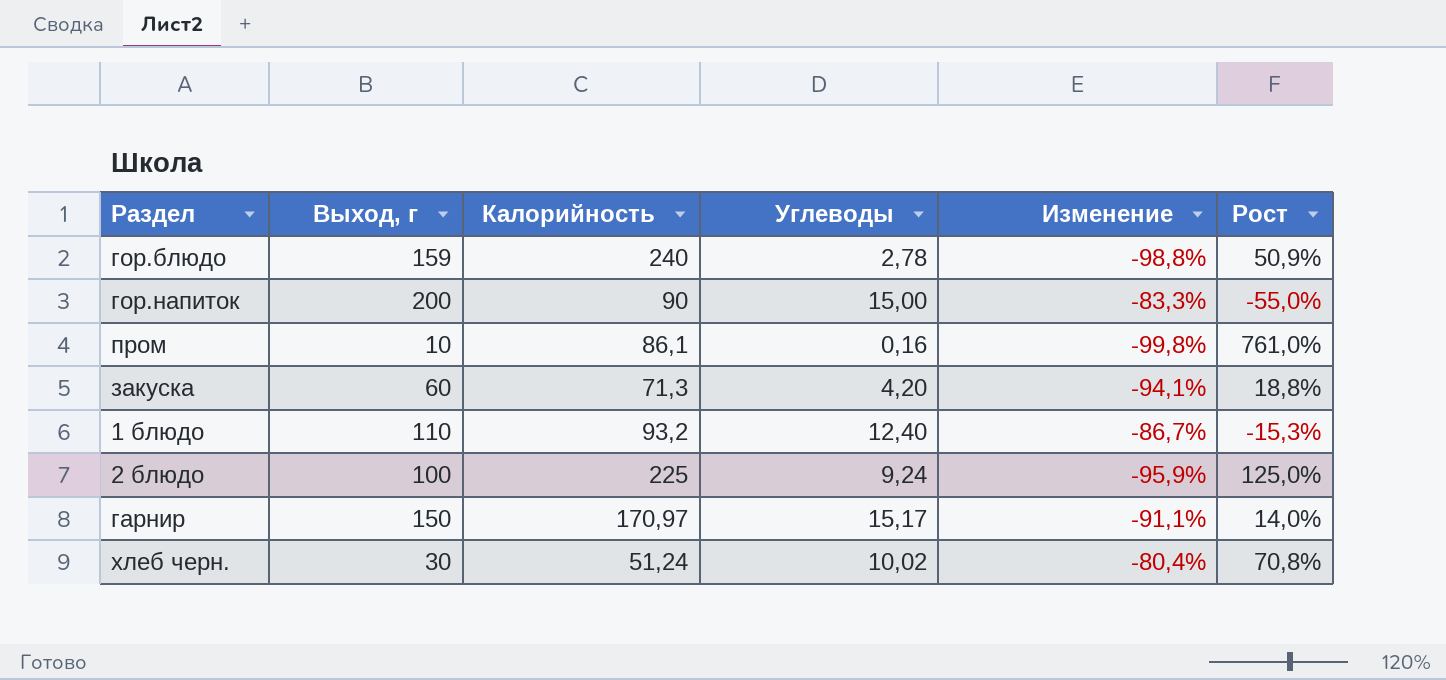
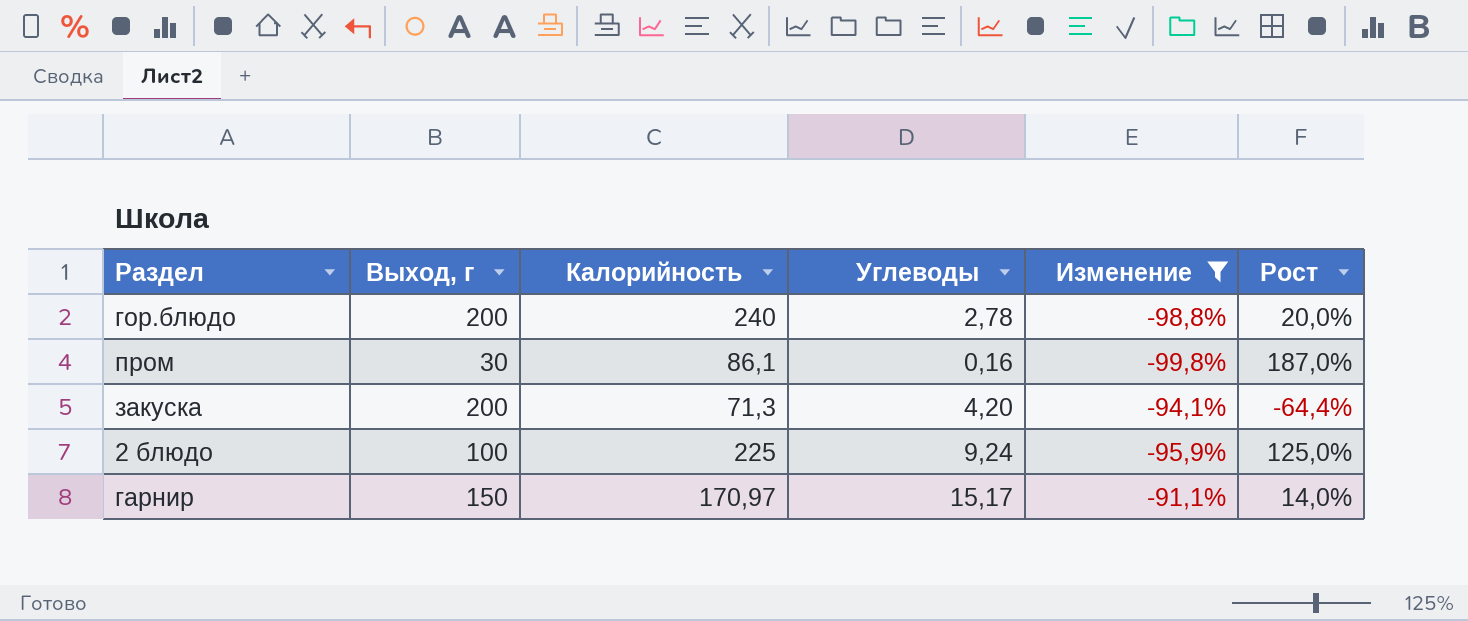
filter: none -> Изменение <= -91,1%
гор.блюдо | Выход, г: 159 -> 200
гор.блюдо | Рост: 50,9% -> 20,0%
пром | Выход, г: 10 -> 30
пром | Рост: 761,0% -> 187,0%
закуска | Выход, г: 60 -> 200
закуска | Рост: 18,8% -> -64,4%

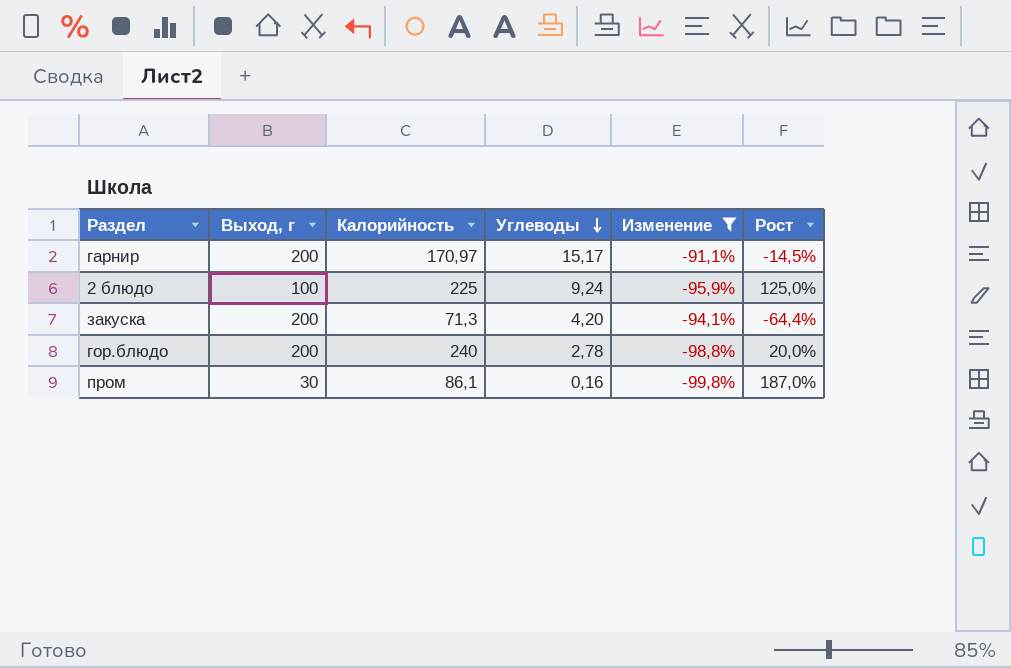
row order: none -> Углеводы descending
гарнир | Выход, г: 150 -> 200
гарнир | Рост: 14,0% -> -14,5%

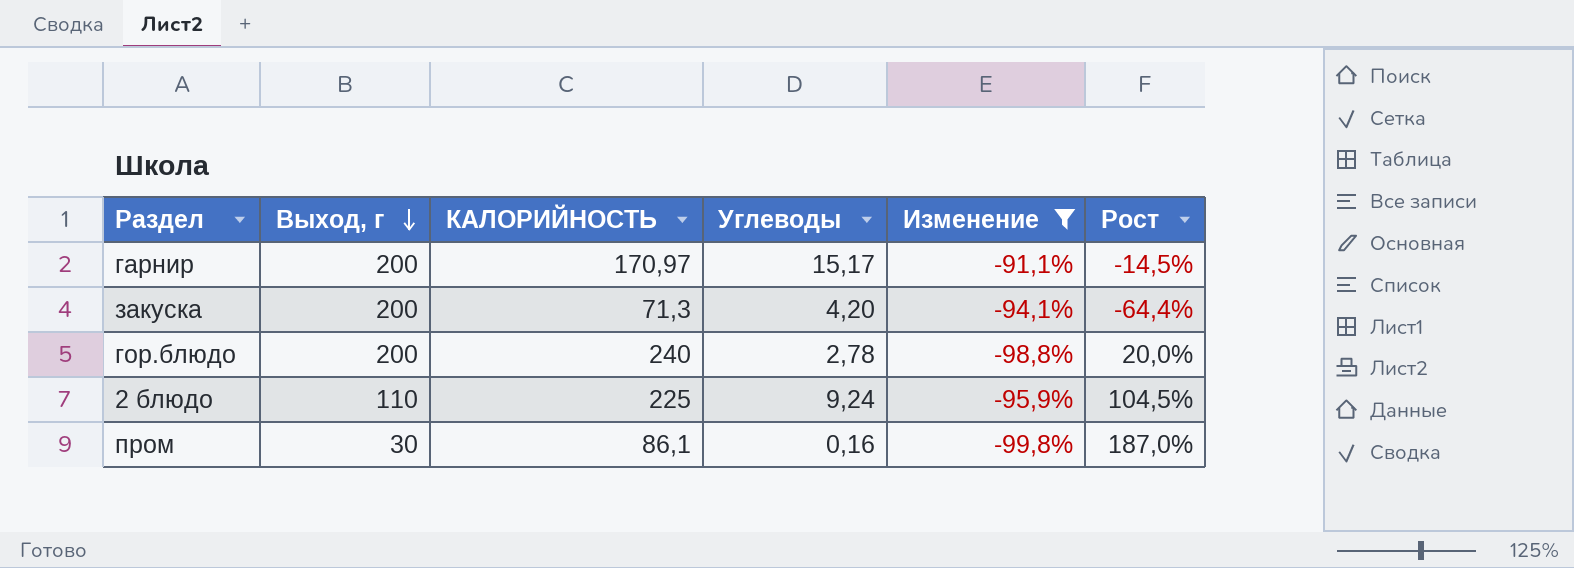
row order: Углеводы descending -> Выход, г descending
column name: Калорийность -> КАЛОРИЙНОСТЬ
2 блюдо | Выход, г: 100 -> 110
2 блюдо | Рост: 125,0% -> 104,5%

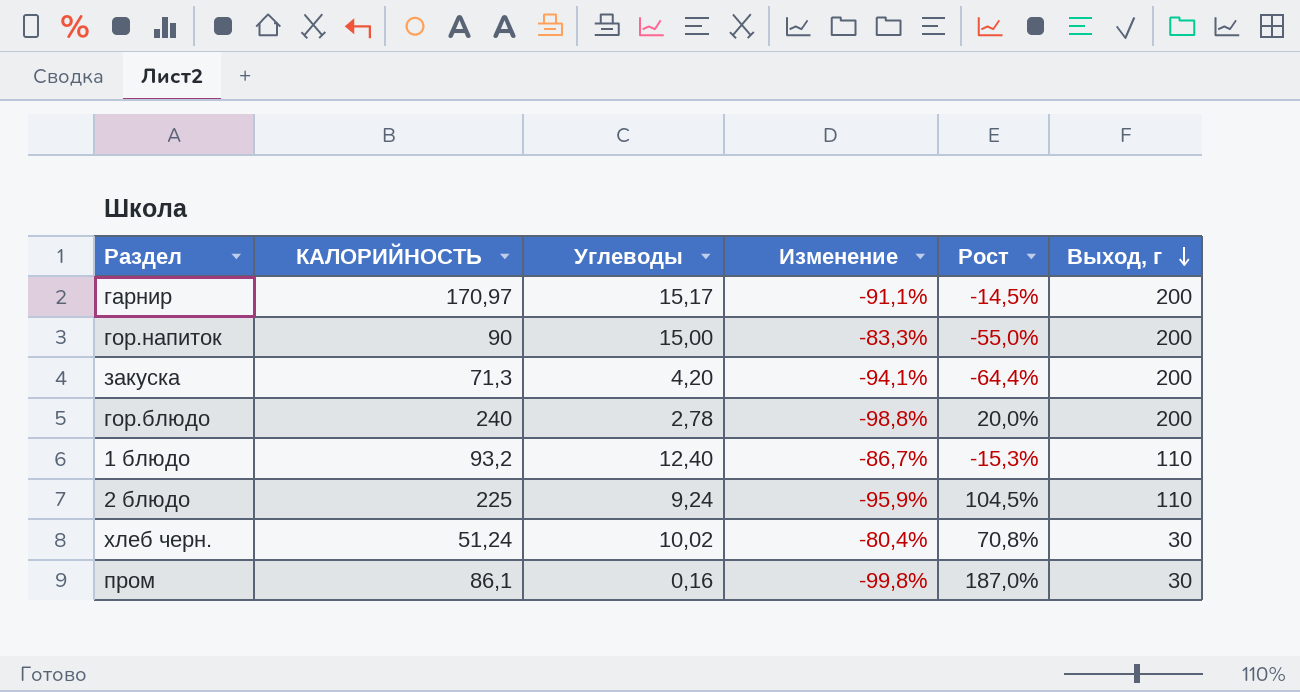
filter: Изменение <= -91,1% -> none
column Выход, г | position: 2 -> 6

